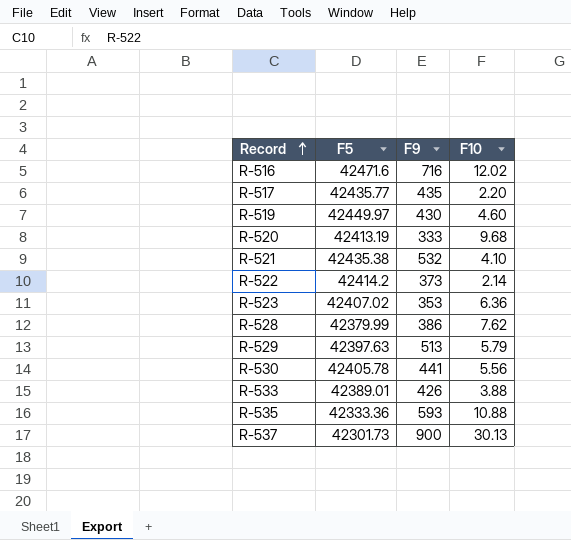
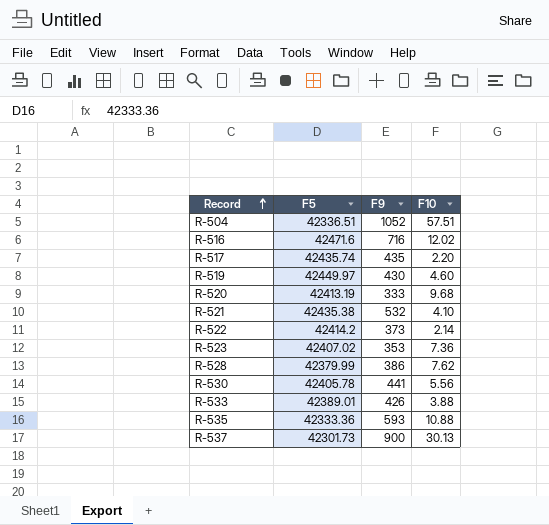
row R-529: 42397.63 | 513 | 5.79 -> none
row R-504: none -> 42336.51 | 1052 | 57.51
R-517 | F5: 42435.77 -> 42435.74
R-523 | F10: 6.36 -> 7.36

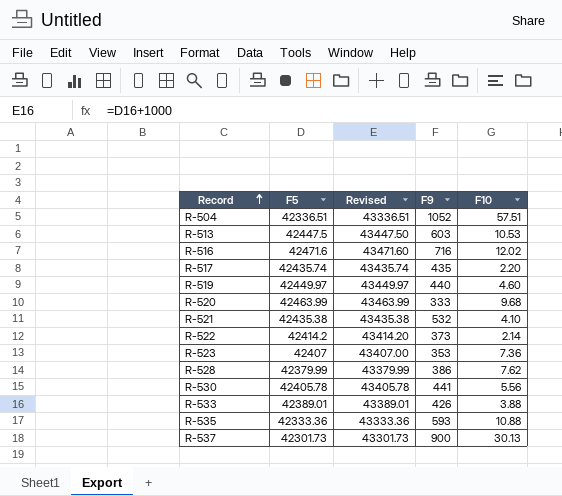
column Revised | formula: none -> [F5] + 1000
row R-513: none -> 42447.5 | 43447.50 | 603 | 10.53
R-519 | F9: 430 -> 440
R-520 | F5: 42413.19 -> 42463.99
R-523 | F5: 42407.02 -> 42407

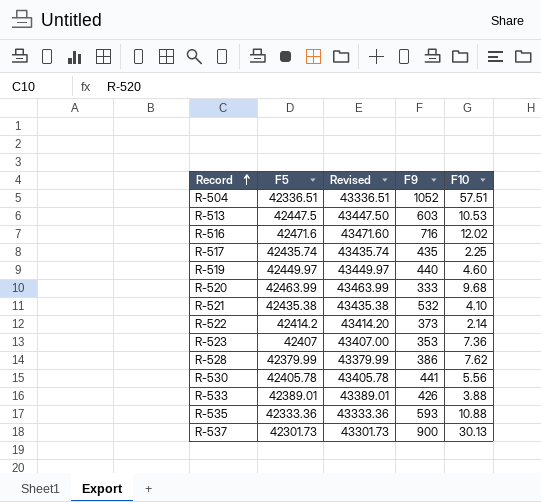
R-517 | F10: 2.20 -> 2.25

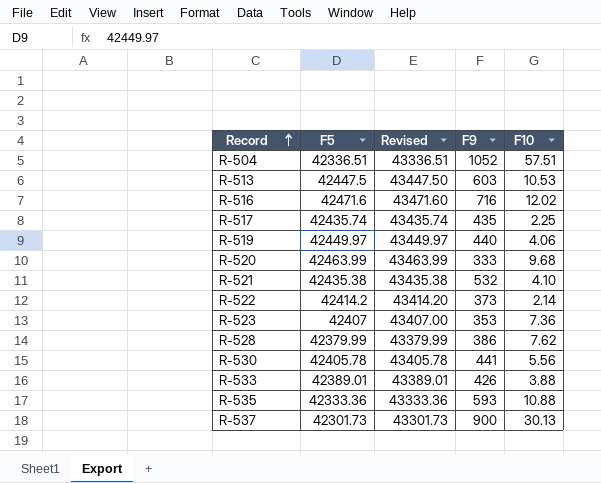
R-519 | F10: 4.60 -> 4.06

